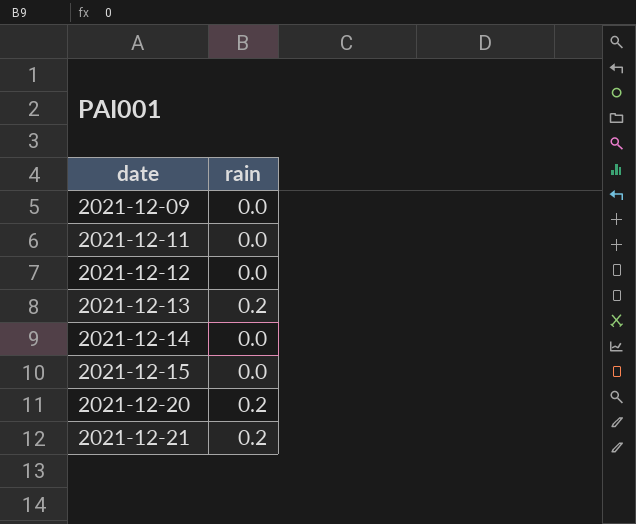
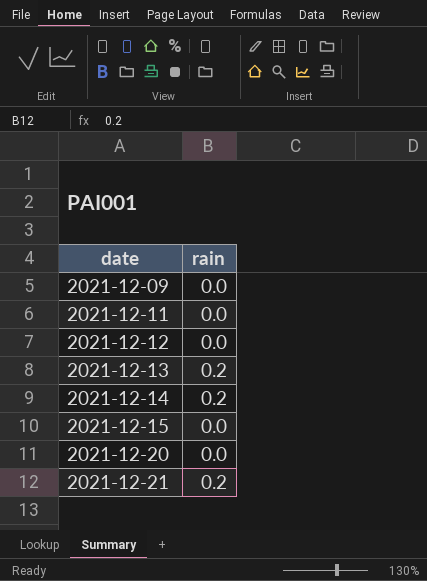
2021-12-14 | rain: 0.0 -> 0.2
2021-12-20 | rain: 0.2 -> 0.0

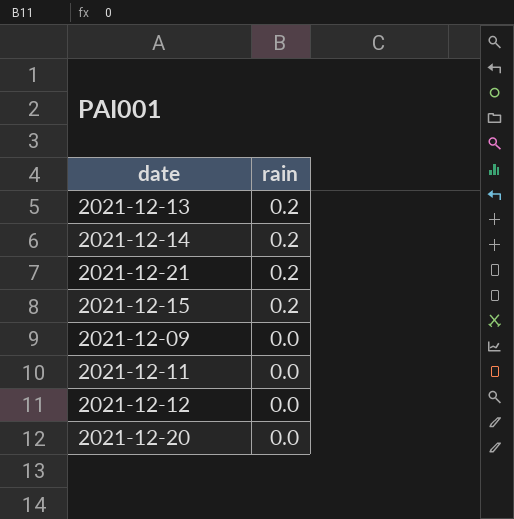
row order: date ascending -> rain descending
2021-12-15 | rain: 0.0 -> 0.2

